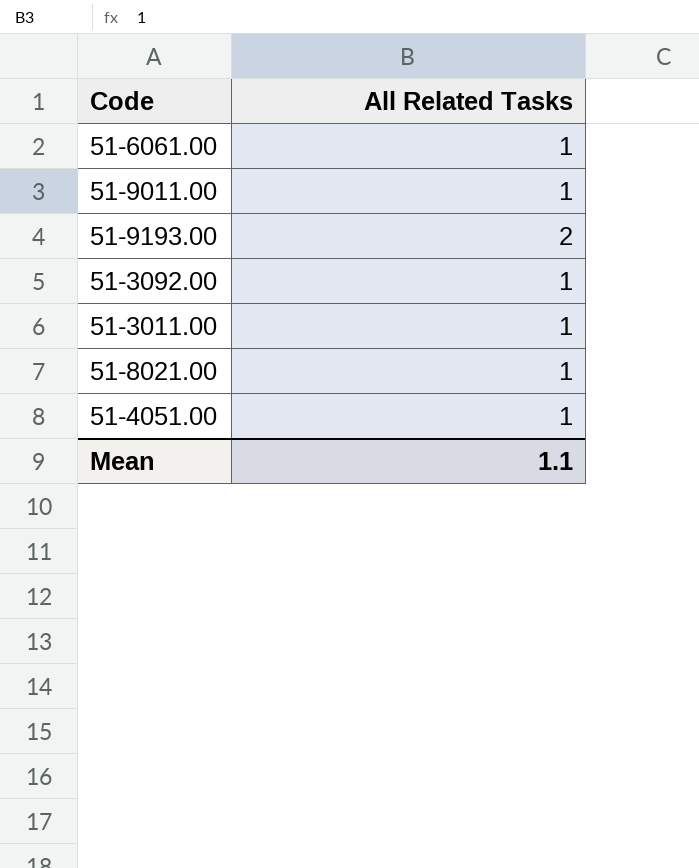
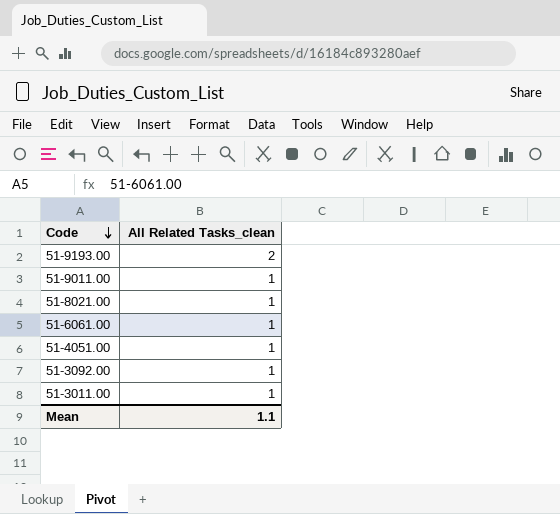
row order: none -> Code descending
column name: All Related Tasks -> All Related Tasks_clean

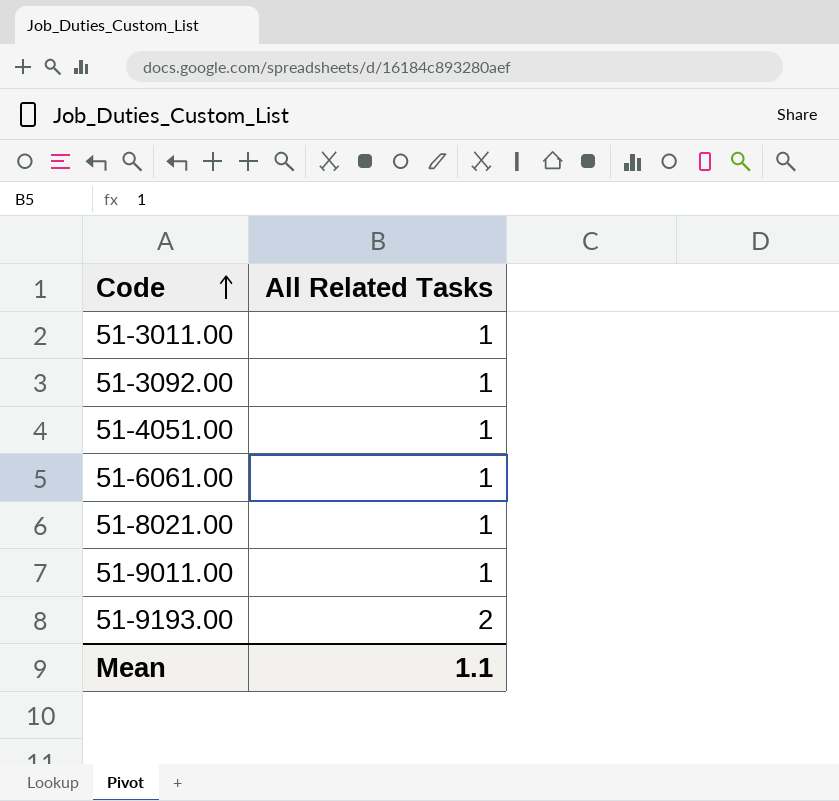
row order: Code descending -> Code ascending
column name: All Related Tasks_clean -> All Related Tasks

